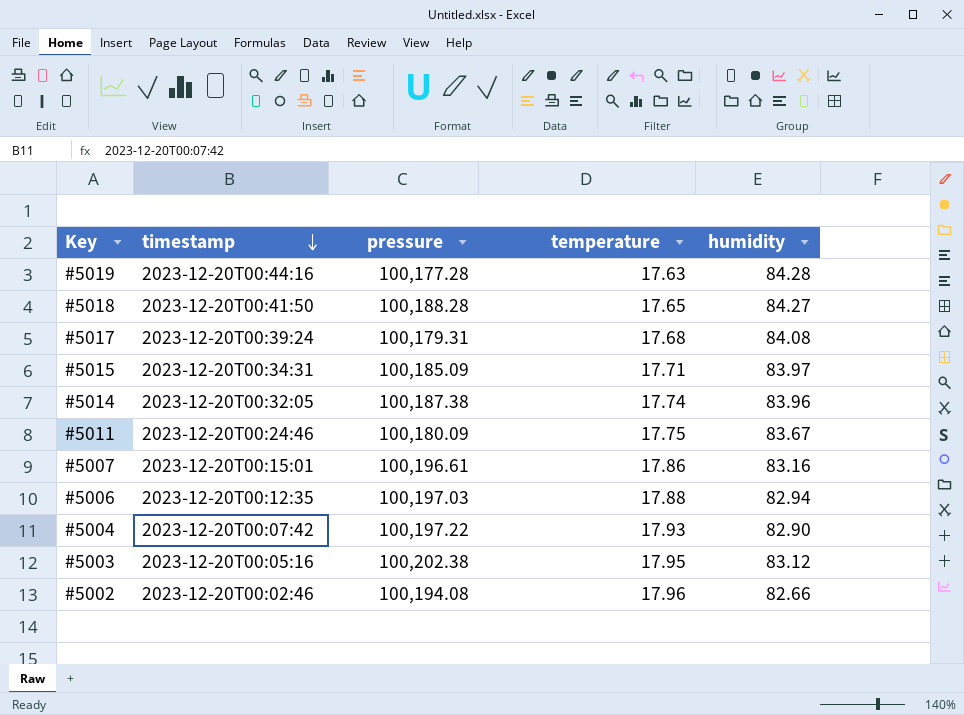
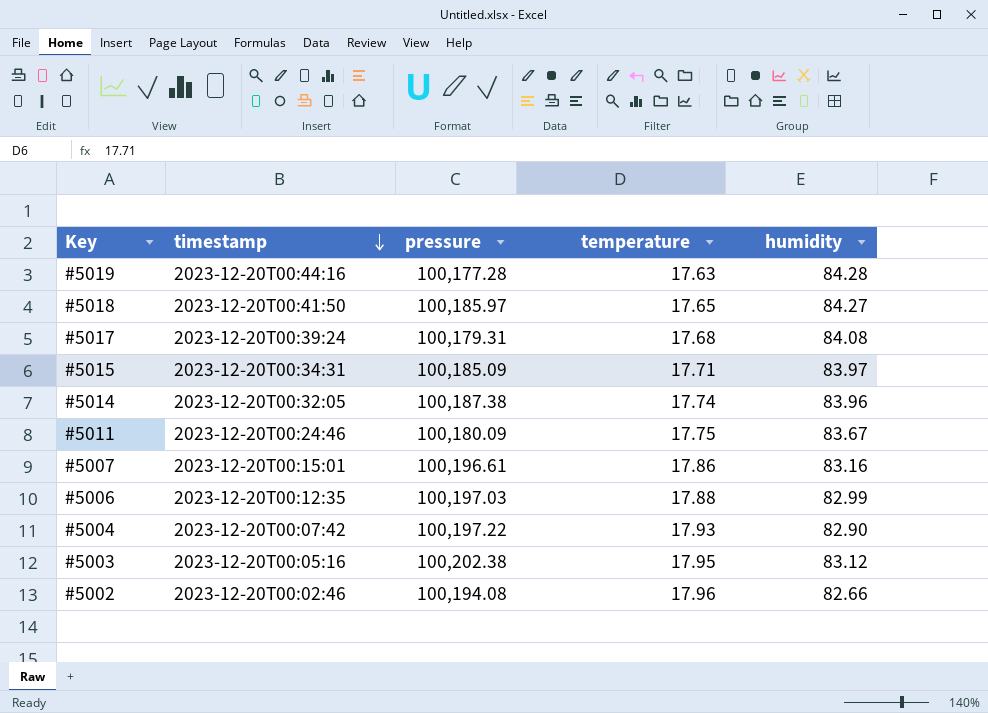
#5018 | pressure: 100,188.28 -> 100,185.97
#5006 | humidity: 82.94 -> 82.99

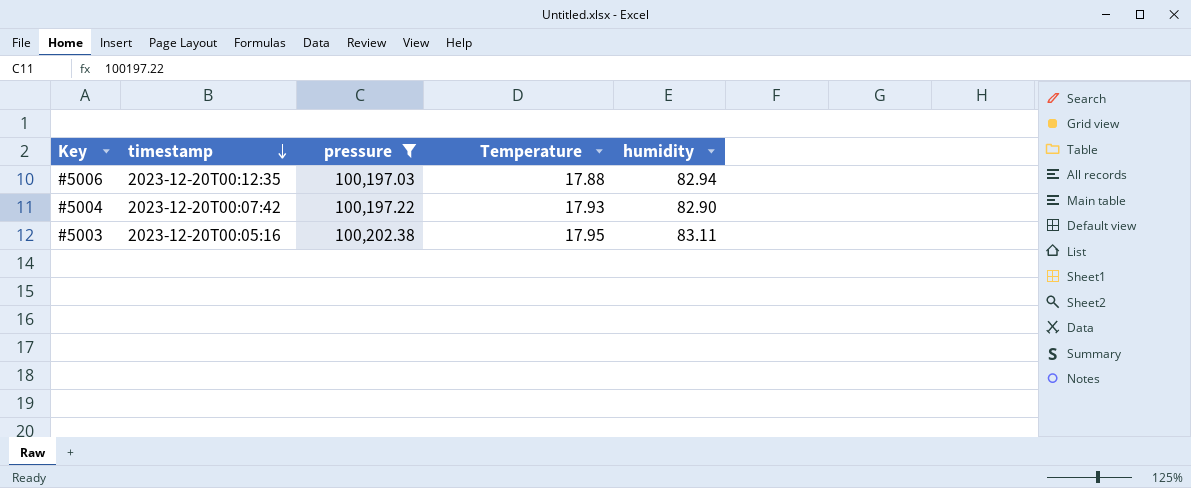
filter: none -> pressure >= 100,197.03
column name: temperature -> Temperature
#5006 | humidity: 82.99 -> 82.94
#5003 | humidity: 83.12 -> 83.11

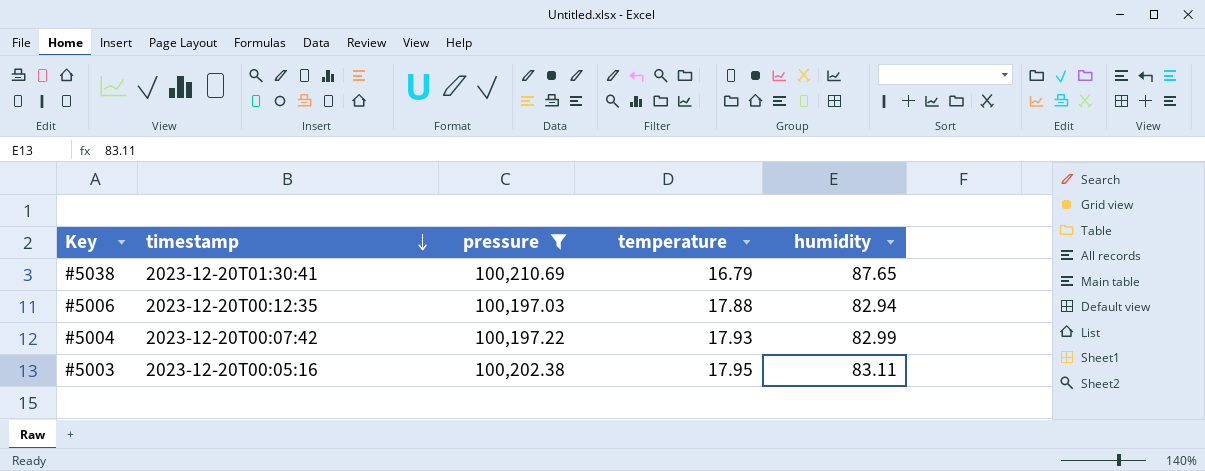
column name: Temperature -> temperature
row #5038: none -> 2023-12-20T01:30:41 | 100,210.69 | 16.79 | 87.65
#5004 | humidity: 82.90 -> 82.99

